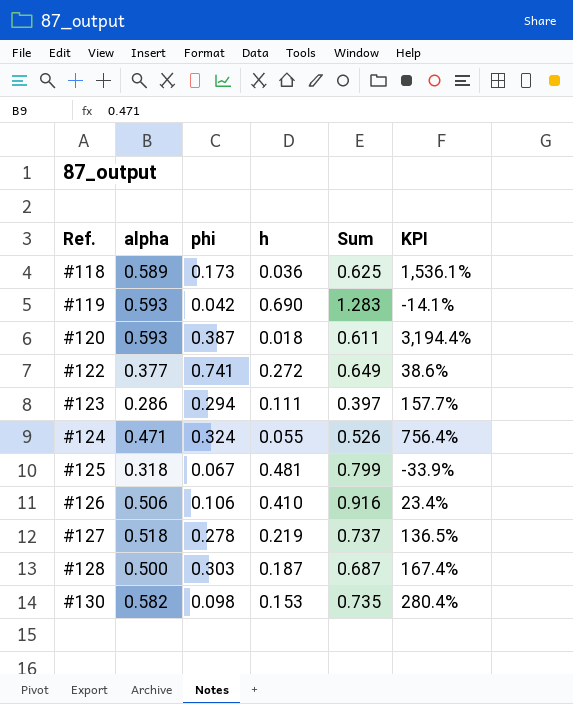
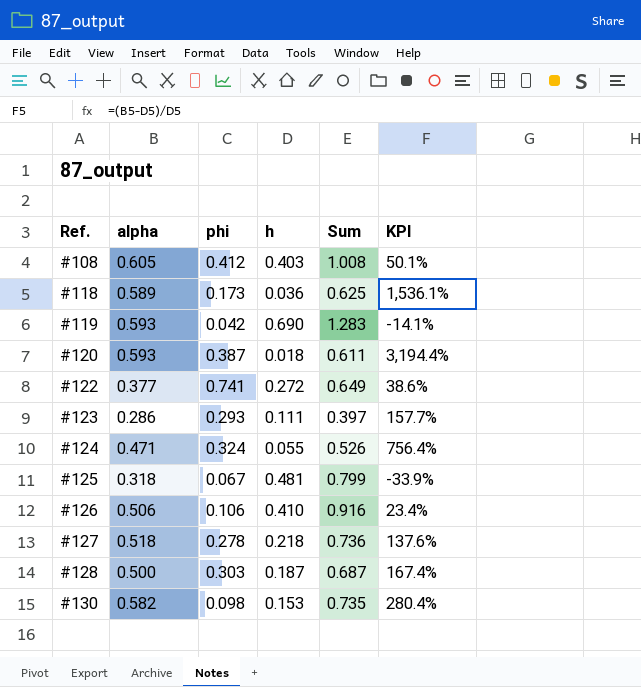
row #108: none -> 0.605 | 0.412 | 0.403 | 1.008 | 50.1%
#123 | phi: 0.294 -> 0.293
#127 | h: 0.219 -> 0.218
#127 | Sum: 0.737 -> 0.736
#127 | KPI: 136.5% -> 137.6%

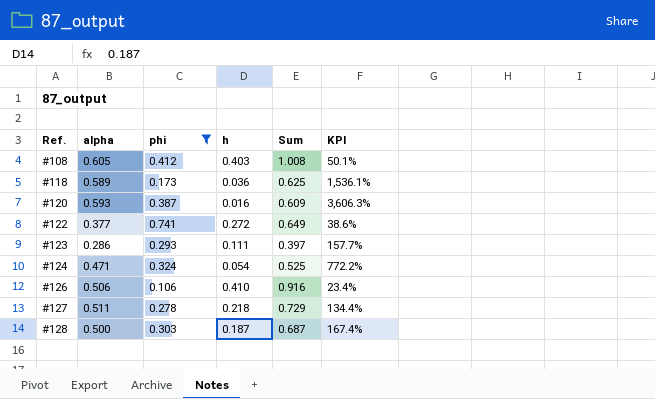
filter: none -> phi >= 0.106
#120 | h: 0.018 -> 0.016
#120 | Sum: 0.611 -> 0.609
#120 | KPI: 3,194.4% -> 3,606.3%
#124 | h: 0.055 -> 0.054
#124 | Sum: 0.526 -> 0.525
#124 | KPI: 756.4% -> 772.2%
#127 | alpha: 0.518 -> 0.511
#127 | Sum: 0.736 -> 0.729
#127 | KPI: 137.6% -> 134.4%

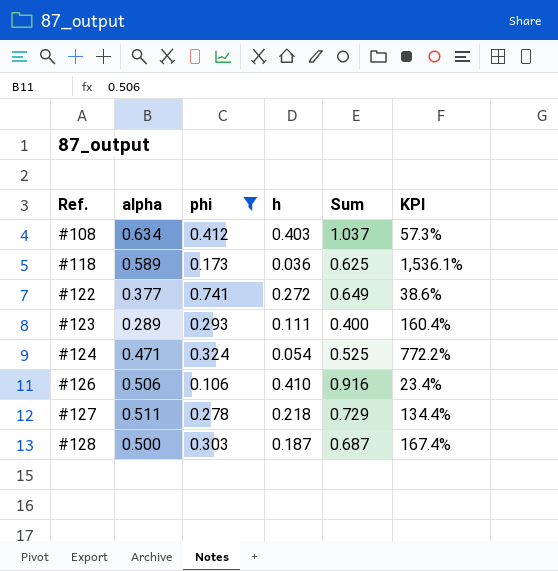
row #120: 0.593 | 0.387 | 0.016 | 0.609 | 3,606.3% -> none
#108 | alpha: 0.605 -> 0.634
#108 | Sum: 1.008 -> 1.037
#108 | KPI: 50.1% -> 57.3%
#123 | alpha: 0.286 -> 0.289
#123 | Sum: 0.397 -> 0.400
#123 | KPI: 157.7% -> 160.4%

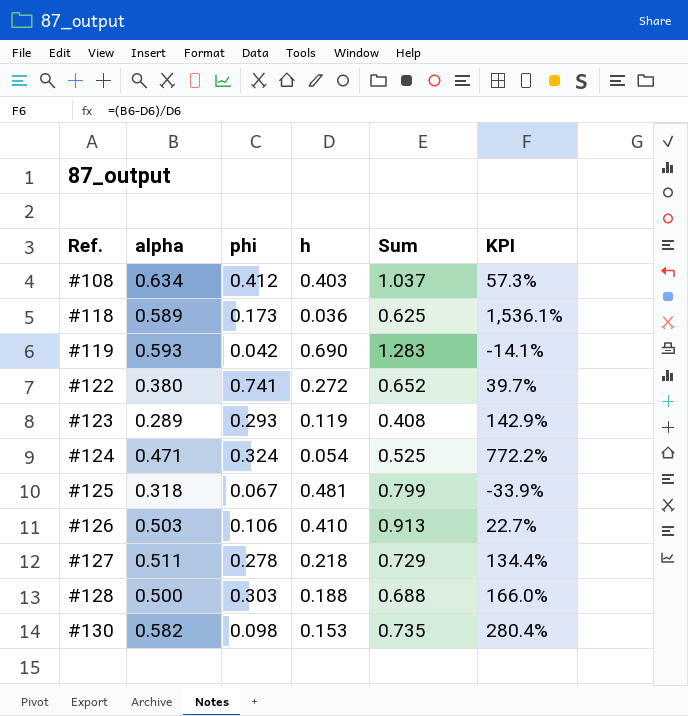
filter: phi >= 0.106 -> none
#122 | alpha: 0.377 -> 0.380
#122 | Sum: 0.649 -> 0.652
#122 | KPI: 38.6% -> 39.7%
#123 | h: 0.111 -> 0.119
#123 | Sum: 0.400 -> 0.408
#123 | KPI: 160.4% -> 142.9%
#126 | alpha: 0.506 -> 0.503
#126 | Sum: 0.916 -> 0.913
#126 | KPI: 23.4% -> 22.7%
#128 | h: 0.187 -> 0.188
#128 | Sum: 0.687 -> 0.688
#128 | KPI: 167.4% -> 166.0%

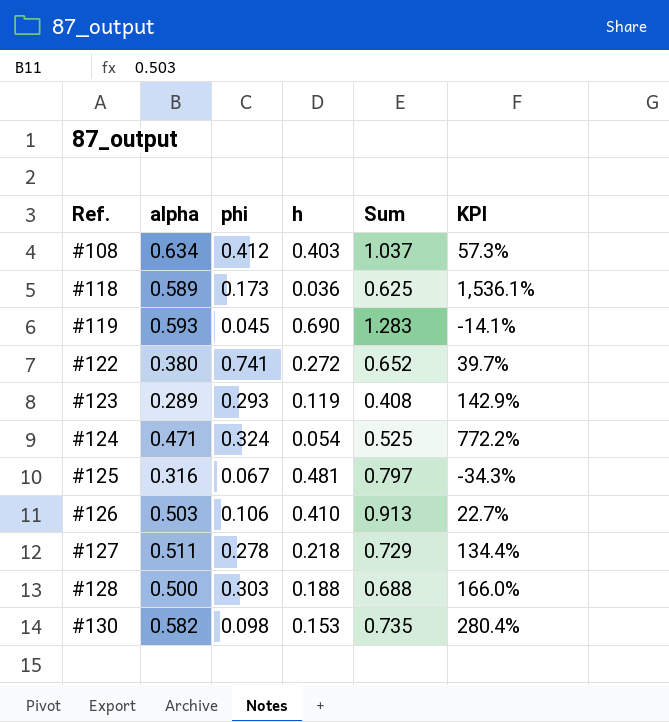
#119 | phi: 0.042 -> 0.045
#125 | alpha: 0.318 -> 0.316
#125 | Sum: 0.799 -> 0.797
#125 | KPI: -33.9% -> -34.3%

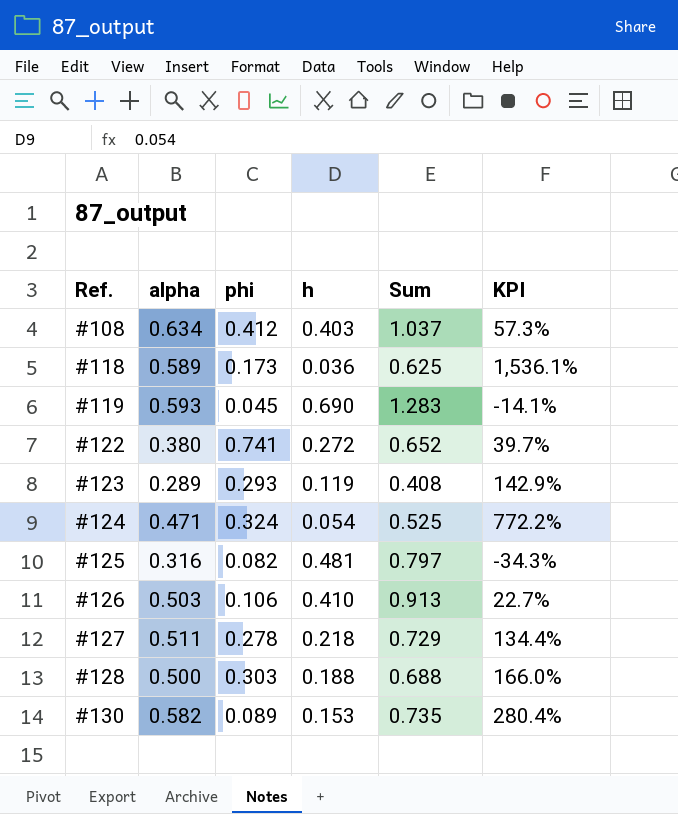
#125 | phi: 0.067 -> 0.082
#130 | phi: 0.098 -> 0.089

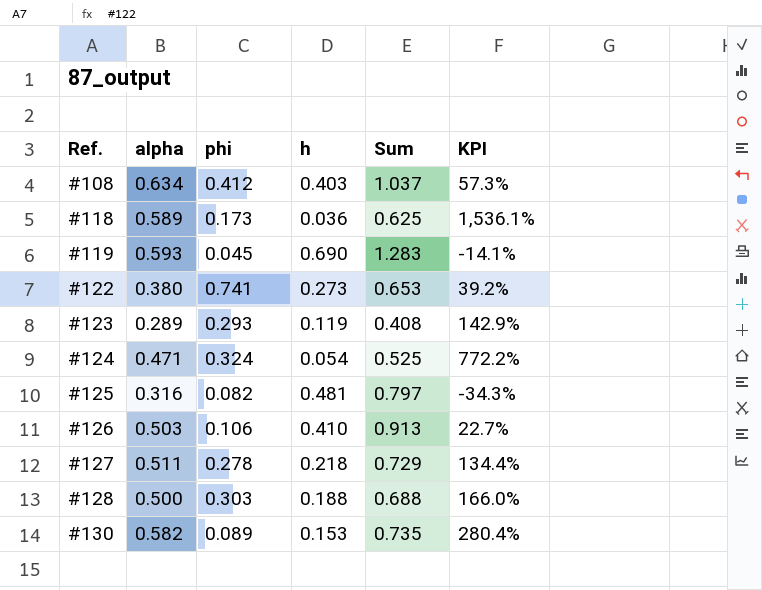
#122 | h: 0.272 -> 0.273
#122 | Sum: 0.652 -> 0.653
#122 | KPI: 39.7% -> 39.2%

